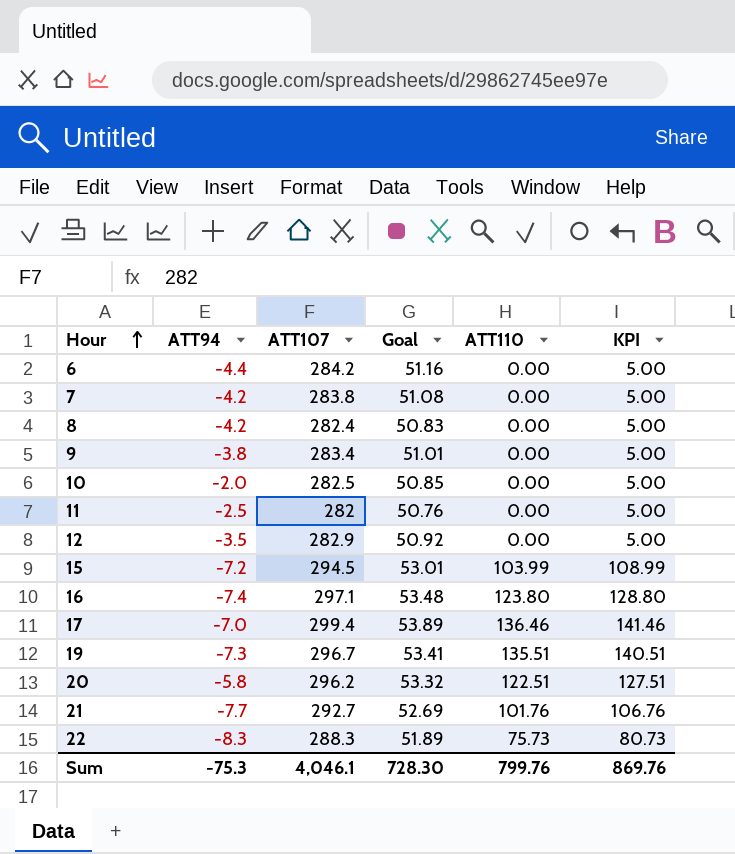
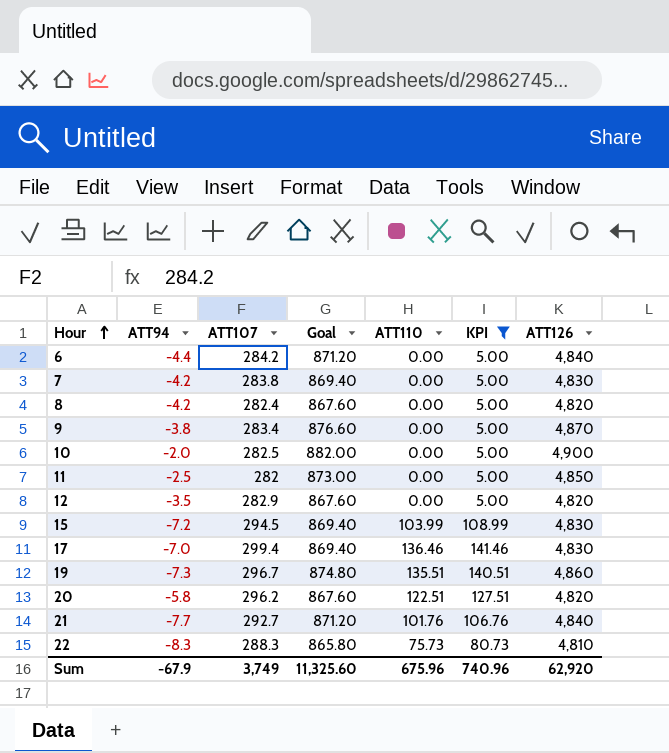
filter: none -> KPI != 128.80
column Goal | formula: [ATT107] * 0.18 -> [ATT126] * 0.18
column ATT126 | position: none -> 7
Sum | ATT94: -75.3 -> -67.9
Sum | ATT107: 4,046.1 -> 3,749
Sum | Goal: 728.30 -> 11,325.60
Sum | ATT110: 799.76 -> 675.96
Sum | KPI: 869.76 -> 740.96

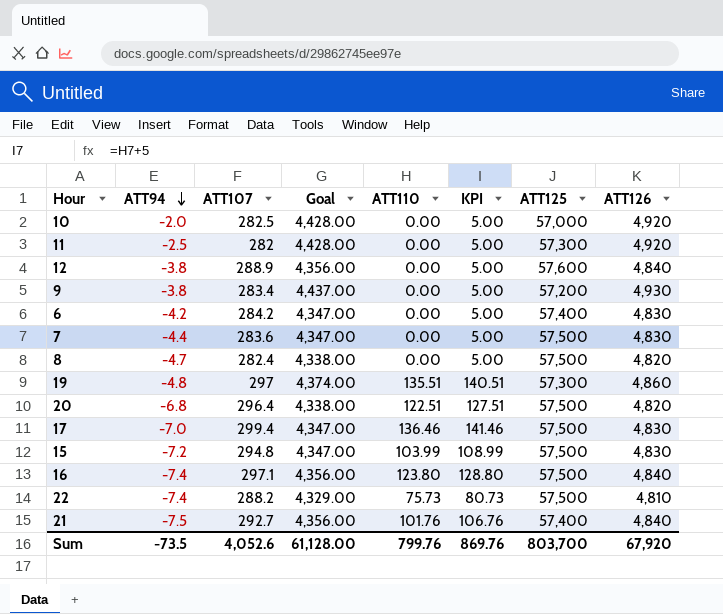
filter: KPI != 128.80 -> none
row order: Hour ascending -> ATT94 descending
column Goal | formula: [ATT126] * 0.18 -> [ATT126] * 0.9
column ATT125 | position: none -> 7
10 | ATT126: 4,900 -> 4,920
11 | ATT126: 4,850 -> 4,920
12 | ATT94: -3.5 -> -3.8
12 | ATT107: 282.9 -> 288.9
12 | ATT126: 4,820 -> 4,840
9 | ATT126: 4,870 -> 4,930
6 | ATT94: -4.4 -> -4.2
6 | ATT126: 4,840 -> 4,830
7 | ATT94: -4.2 -> -4.4
7 | ATT107: 283.8 -> 283.6
8 | ATT94: -4.2 -> -4.7
19 | ATT94: -7.3 -> -4.8
19 | ATT107: 296.7 -> 297
20 | ATT94: -5.8 -> -6.8
20 | ATT107: 296.2 -> 296.4
15 | ATT107: 294.5 -> 294.8
22 | ATT94: -8.3 -> -7.4
22 | ATT107: 288.3 -> 288.2
21 | ATT94: -7.7 -> -7.5
Sum | ATT94: -67.9 -> -73.5
Sum | ATT107: 3,749 -> 4,052.6
Sum | Goal: 11,325.60 -> 61,128.00
Sum | ATT110: 675.96 -> 799.76
Sum | KPI: 740.96 -> 869.76
Sum | ATT126: 62,920 -> 67,920

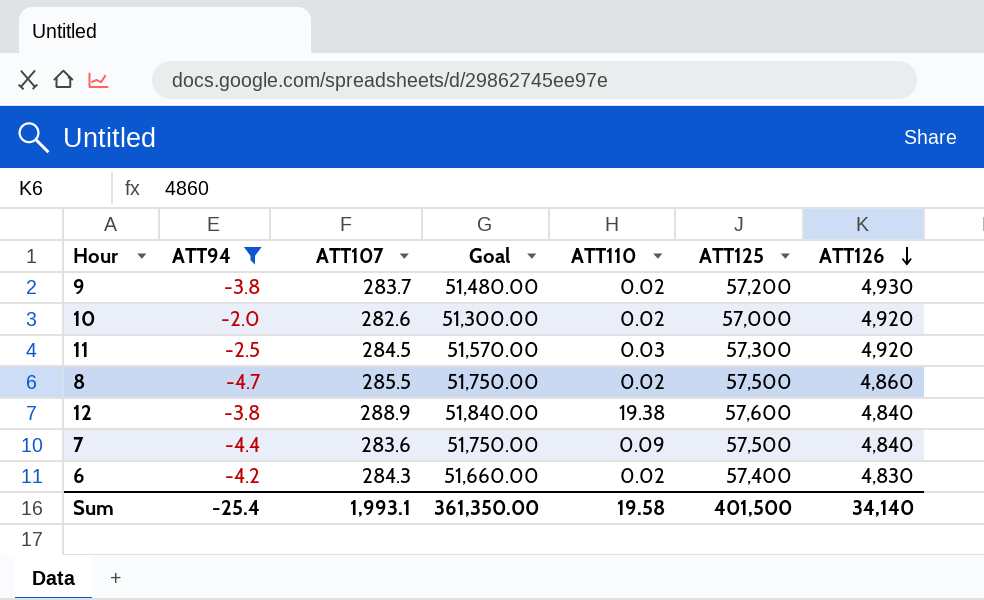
filter: none -> ATT94 >= -4.7
row order: ATT94 descending -> ATT126 descending
column KPI | formula: [ATT110] + 5 -> none
column Goal | formula: [ATT126] * 0.9 -> [ATT125] * 0.9
9 | ATT107: 283.4 -> 283.7
9 | ATT110: 0.00 -> 0.02
10 | ATT107: 282.5 -> 282.6
10 | ATT110: 0.00 -> 0.02
11 | ATT107: 282 -> 284.5
11 | ATT110: 0.00 -> 0.03
8 | ATT107: 282.4 -> 285.5
8 | ATT110: 0.00 -> 0.02
8 | ATT126: 4,820 -> 4,860
12 | ATT110: 0.00 -> 19.38
7 | ATT110: 0.00 -> 0.09
7 | ATT126: 4,830 -> 4,840
6 | ATT107: 284.2 -> 284.3
6 | ATT110: 0.00 -> 0.02
Sum | ATT94: -73.5 -> -25.4
Sum | ATT107: 4,052.6 -> 1,993.1
Sum | Goal: 61,128.00 -> 361,350.00
Sum | ATT110: 799.76 -> 19.58
Sum | ATT125: 803,700 -> 401,500
Sum | ATT126: 67,920 -> 34,140

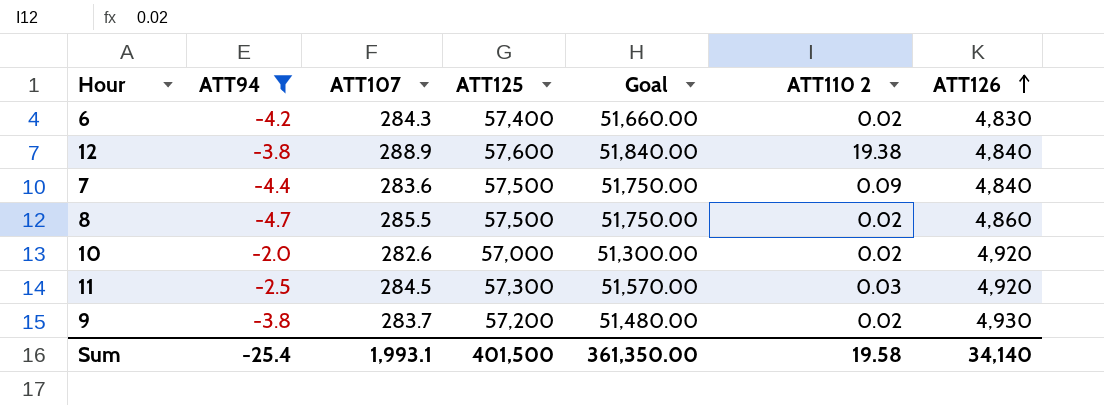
row order: ATT126 descending -> ATT126 ascending
column ATT125 | position: 6 -> 4
column name: ATT110 -> ATT110 2

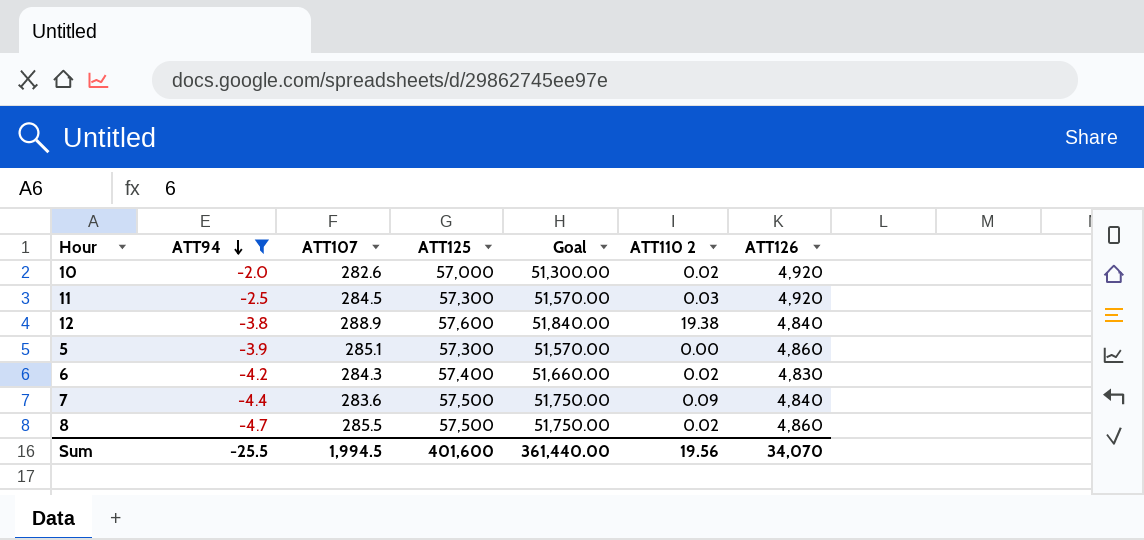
row order: ATT126 ascending -> ATT94 descending
row 9: -3.8 | 283.7 | 57,200 | 51,480.00 | 0.02 | 4,930 -> none
row 5: none -> -3.9 | 285.1 | 57,300 | 51,570.00 | 0.00 | 4,860
Sum | ATT94: -25.4 -> -25.5
Sum | ATT107: 1,993.1 -> 1,994.5
Sum | ATT125: 401,500 -> 401,600
Sum | Goal: 361,350.00 -> 361,440.00
Sum | ATT110 2: 19.58 -> 19.56
Sum | ATT126: 34,140 -> 34,070

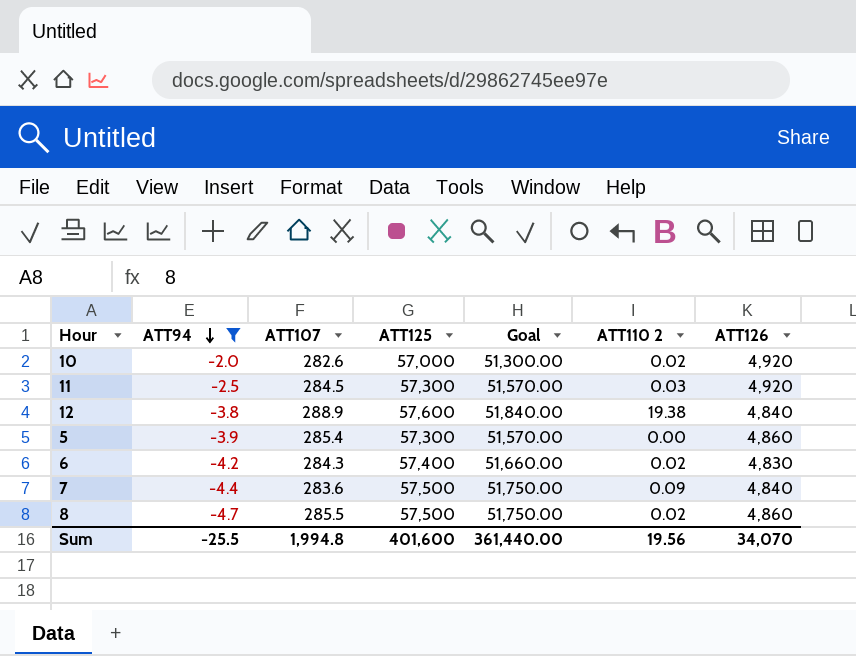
5 | ATT107: 285.1 -> 285.4
Sum | ATT107: 1,994.5 -> 1,994.8

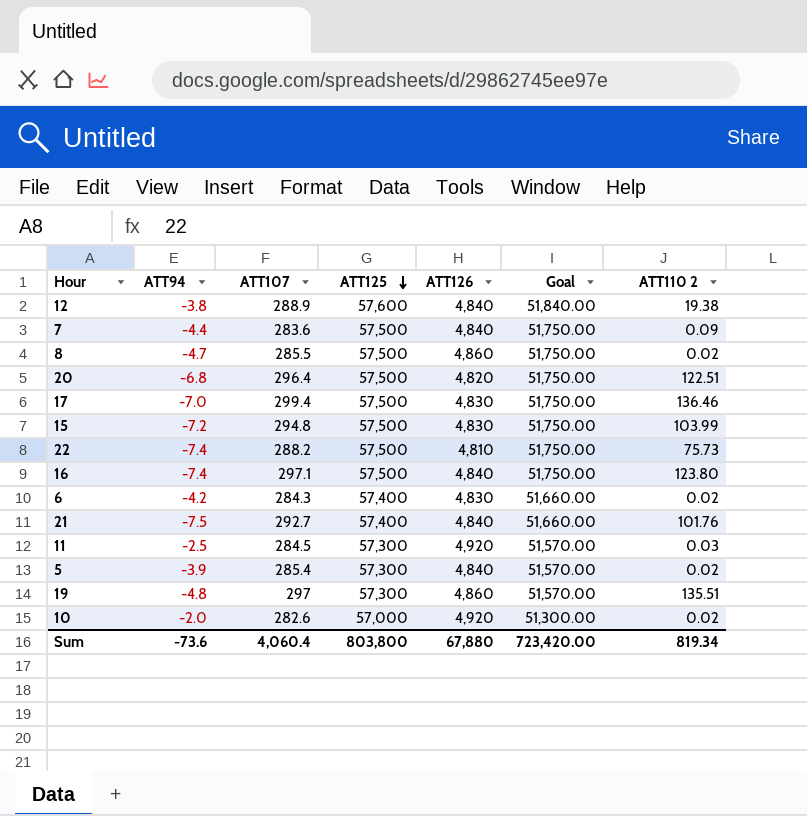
filter: ATT94 >= -4.7 -> none
row order: ATT94 descending -> ATT125 descending
column ATT126 | position: 7 -> 5
5 | ATT126: 4,860 -> 4,840
5 | ATT110 2: 0.00 -> 0.02
Sum | ATT94: -25.5 -> -73.6
Sum | ATT107: 1,994.8 -> 4,060.4
Sum | ATT125: 401,600 -> 803,800
Sum | ATT126: 34,070 -> 67,880
Sum | Goal: 361,440.00 -> 723,420.00
Sum | ATT110 2: 19.56 -> 819.34

